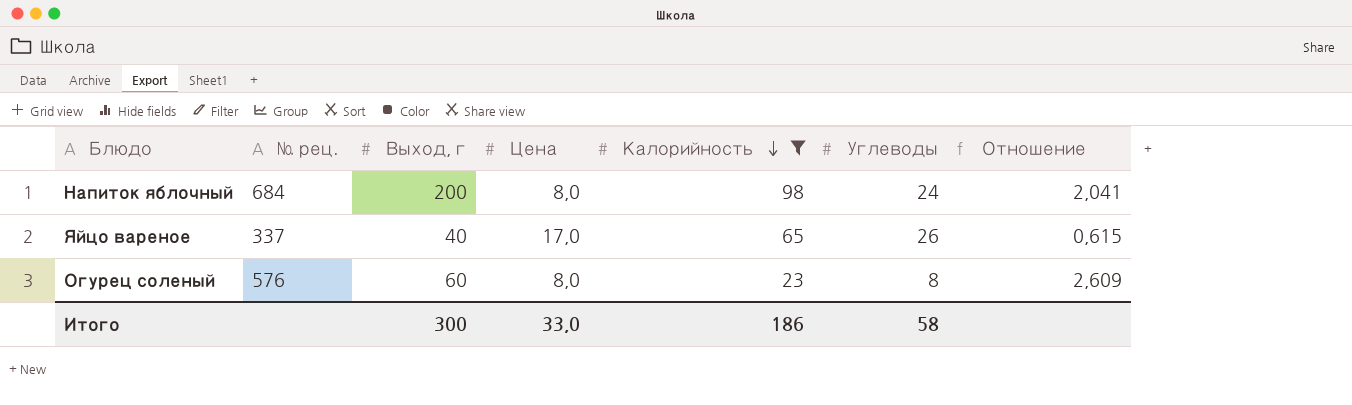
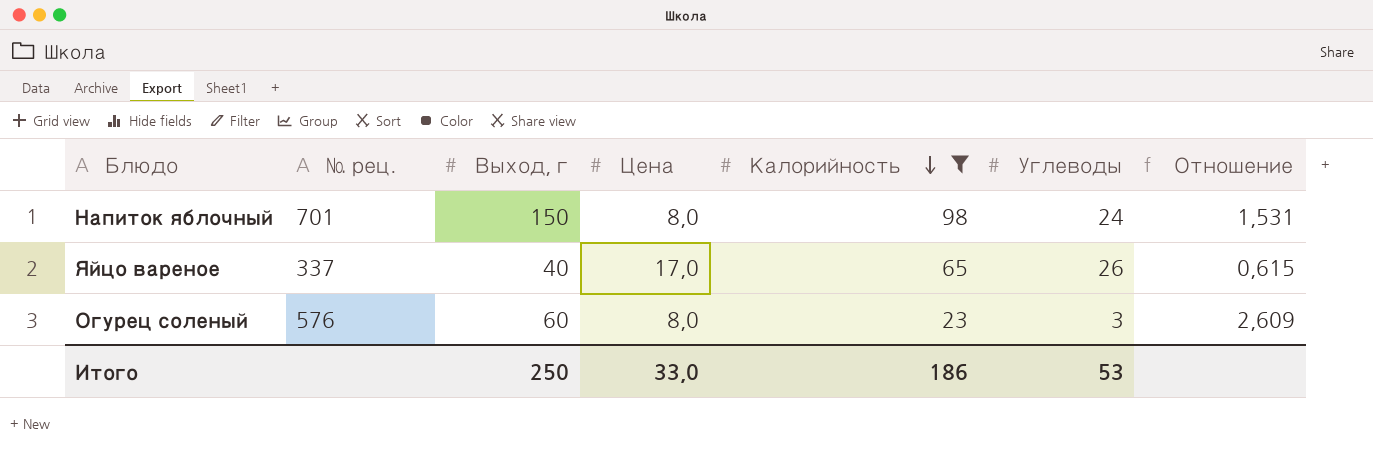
Напиток яблочный | № рец.: 684 -> 701
Напиток яблочный | Выход, г: 200 -> 150
Напиток яблочный | Отношение: 2,041 -> 1,531
Огурец соленый | Углеводы: 8 -> 3
Итого | Выход, г: 300 -> 250
Итого | Углеводы: 58 -> 53

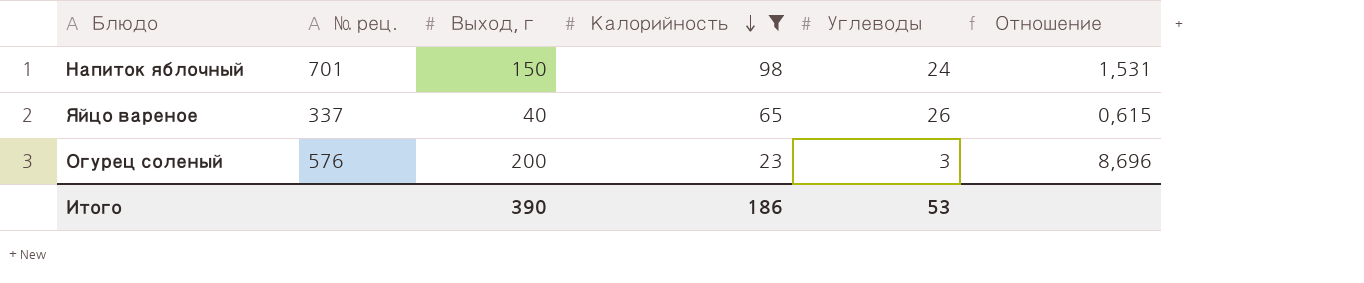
column Цена | position: 4 -> none
Огурец соленый | Выход, г: 60 -> 200
Огурец соленый | Отношение: 2,609 -> 8,696
Итого | Выход, г: 250 -> 390

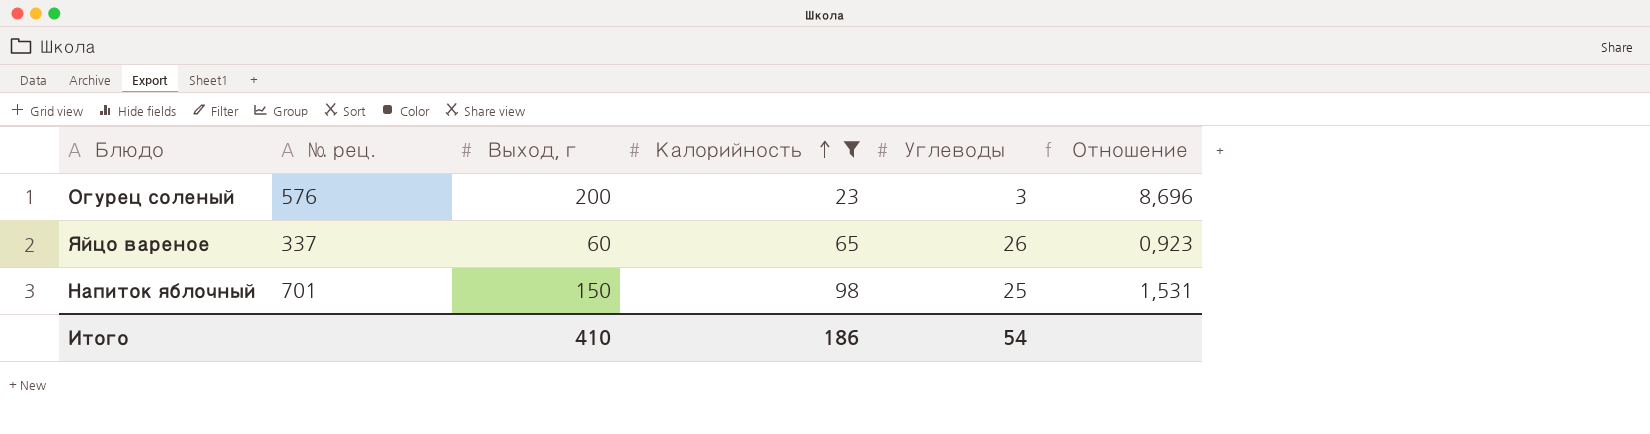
row order: Калорийность descending -> Калорийность ascending
Яйцо вареное | Выход, г: 40 -> 60
Яйцо вареное | Отношение: 0,615 -> 0,923
Напиток яблочный | Углеводы: 24 -> 25
Итого | Выход, г: 390 -> 410
Итого | Углеводы: 53 -> 54

